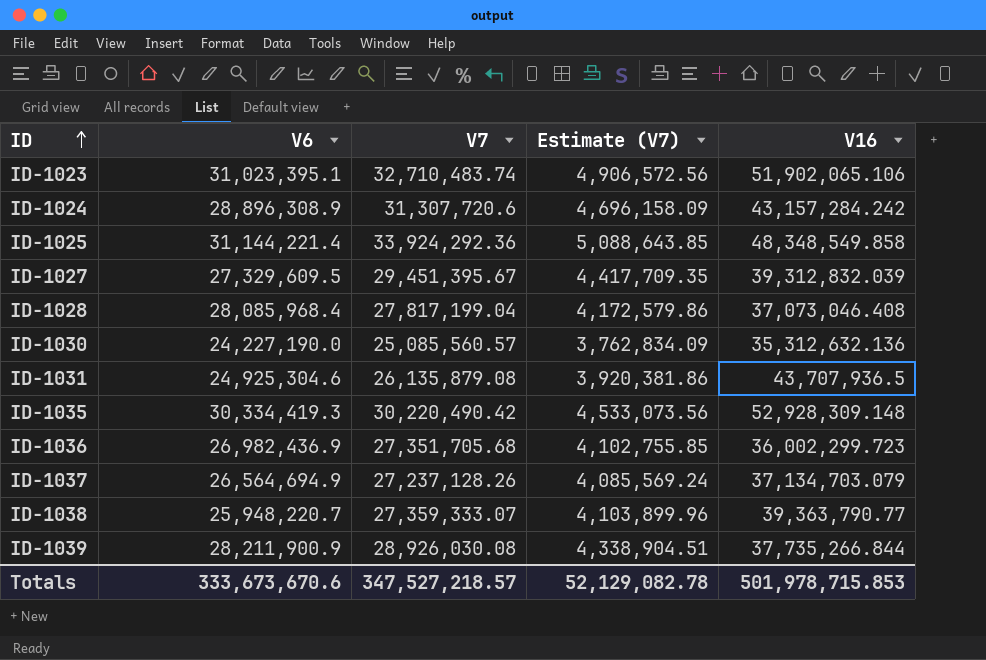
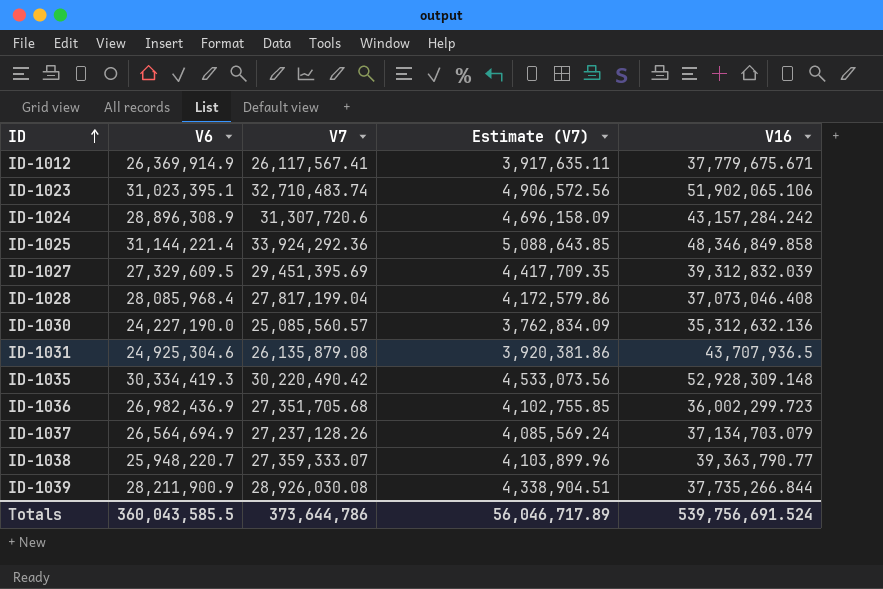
row ID-1012: none -> 26,369,914.9 | 26,117,567.41 | 3,917,635.11 | 37,779,675.671
ID-1025 | V16: 48,348,549.858 -> 48,346,849.858
ID-1027 | V7: 29,451,395.67 -> 29,451,395.69
Totals | V6: 333,673,670.6 -> 360,043,585.5
Totals | V7: 347,527,218.57 -> 373,644,786
Totals | Estimate (V7): 52,129,082.78 -> 56,046,717.89
Totals | V16: 501,978,715.853 -> 539,756,691.524

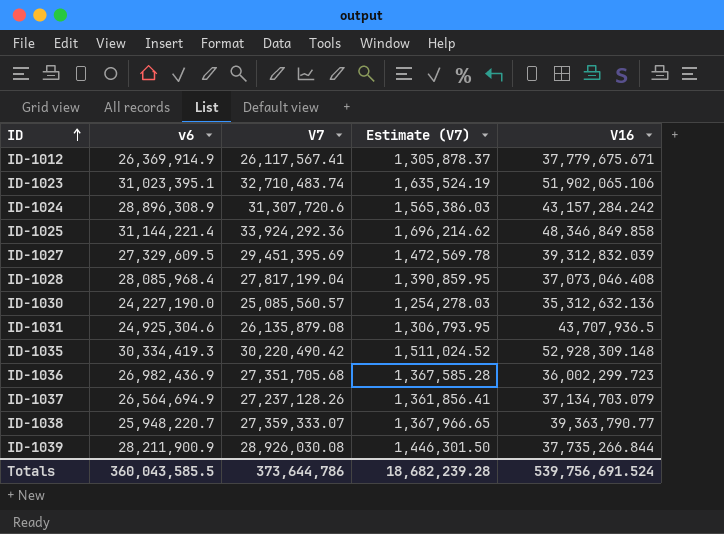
column name: V6 -> v6
column Estimate (V7) | formula: [V7] * 0.15 -> [V7] * 0.05
Totals | Estimate (V7): 56,046,717.89 -> 18,682,239.28

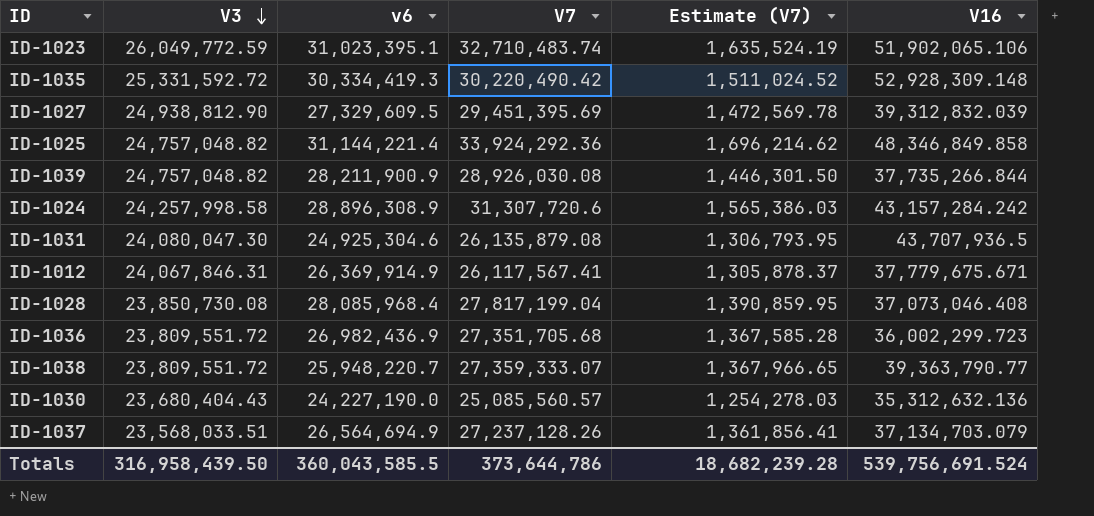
row order: ID ascending -> V3 descending
column V3 | position: none -> 2

